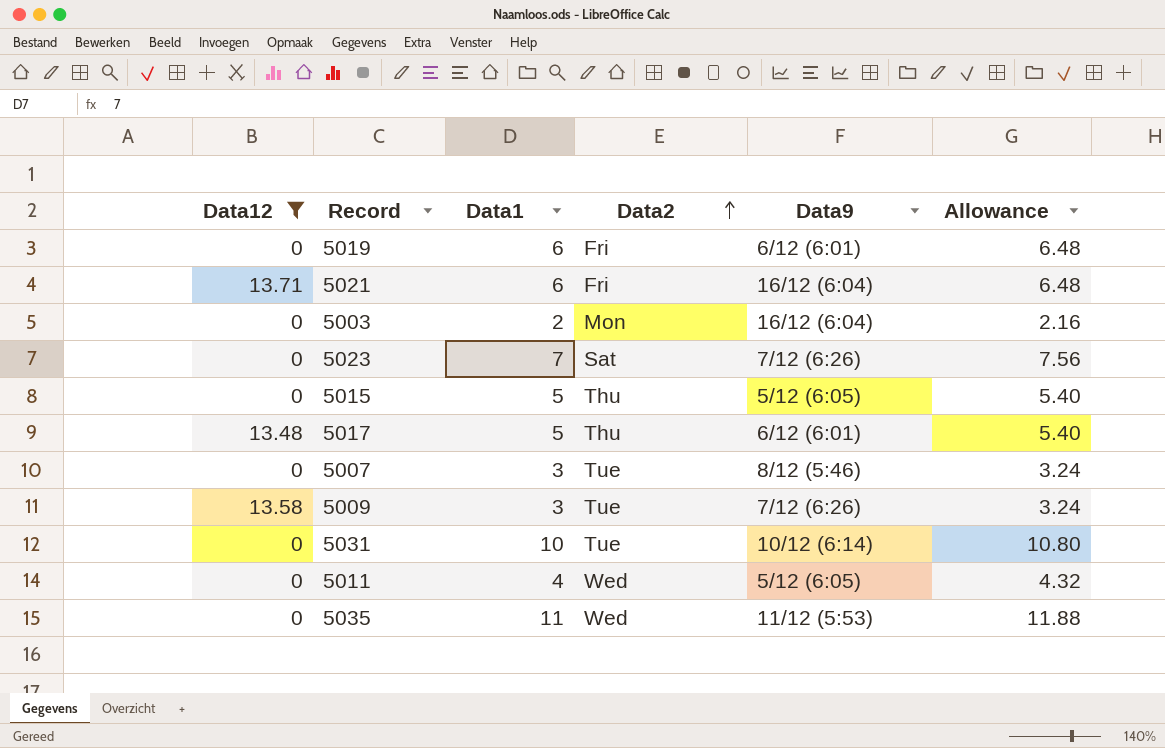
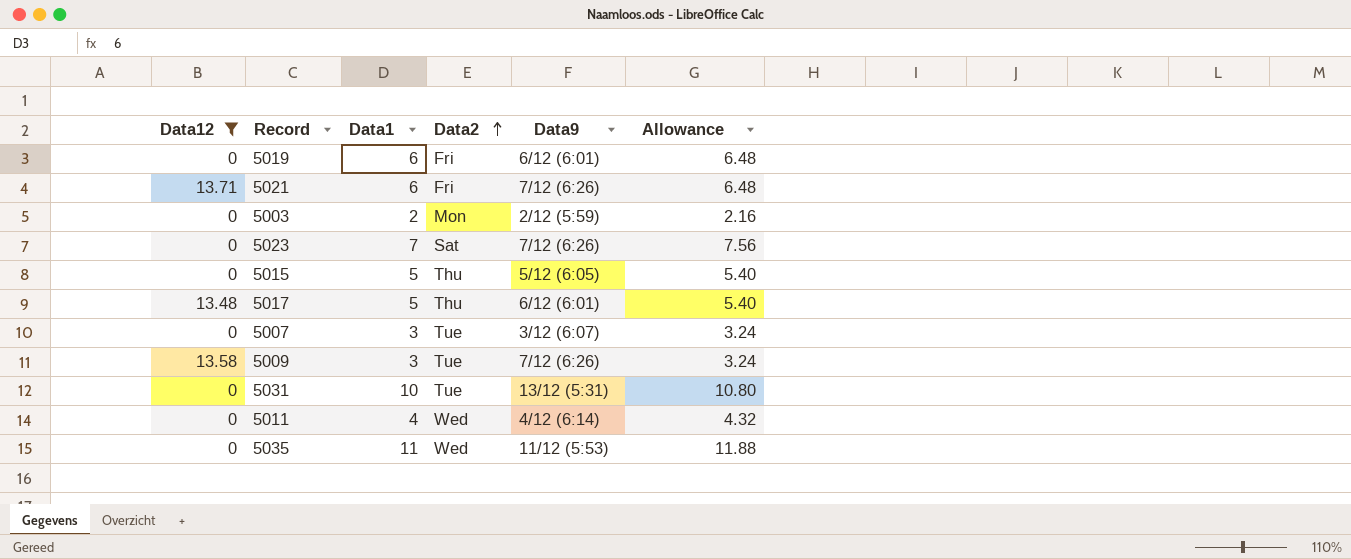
5021 | Data9: 16/12 (6:04) -> 7/12 (6:26)
5003 | Data9: 16/12 (6:04) -> 2/12 (5:59)
5007 | Data9: 8/12 (5:46) -> 3/12 (6:07)
5031 | Data9: 10/12 (6:14) -> 13/12 (5:31)
5011 | Data9: 5/12 (6:05) -> 4/12 (6:14)

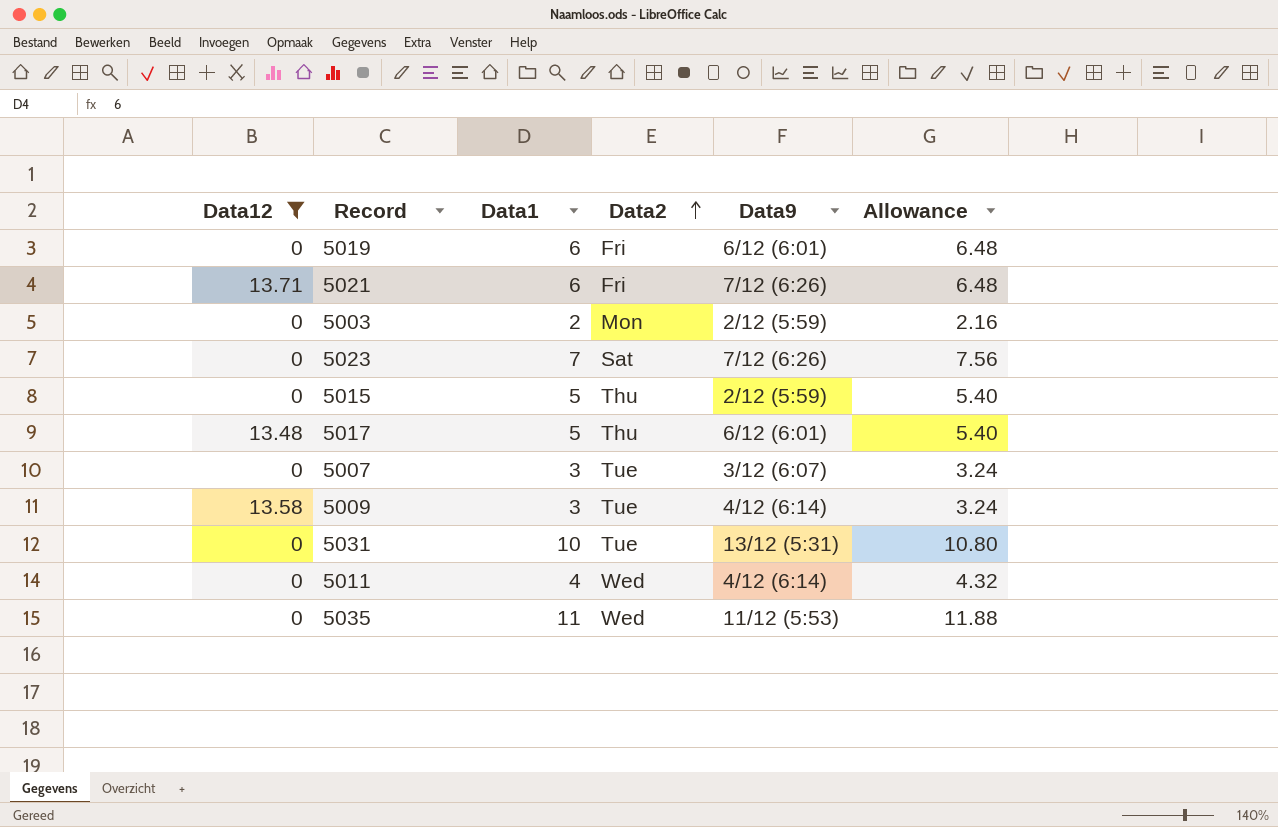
5015 | Data9: 5/12 (6:05) -> 2/12 (5:59)
5009 | Data9: 7/12 (6:26) -> 4/12 (6:14)

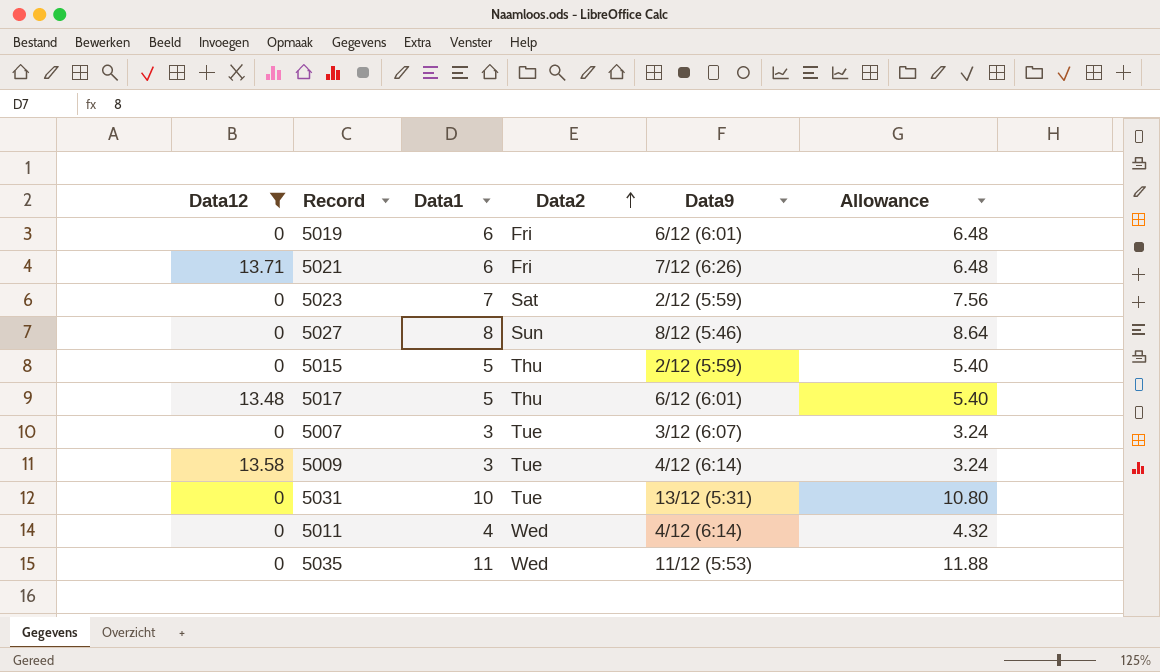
row 5003: 0 | 2 | Mon | 2/12 (5:59) | 2.16 -> none
5023 | Data9: 7/12 (6:26) -> 2/12 (5:59)
row 5027: none -> 0 | 8 | Sun | 8/12 (5:46) | 8.64

